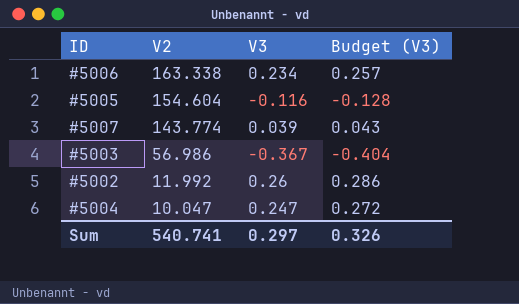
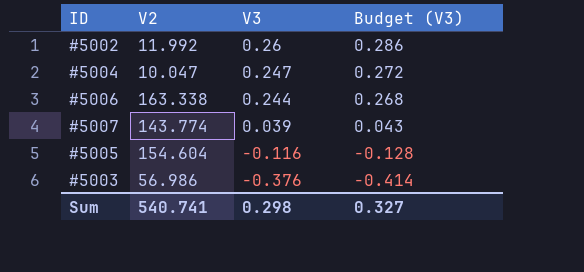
row order: V2 descending -> V3 descending
#5006 | V3: 0.234 -> 0.244
#5006 | Budget (V3): 0.257 -> 0.268
#5003 | V3: -0.367 -> -0.376
#5003 | Budget (V3): -0.404 -> -0.414
Sum | V3: 0.297 -> 0.298
Sum | Budget (V3): 0.326 -> 0.327

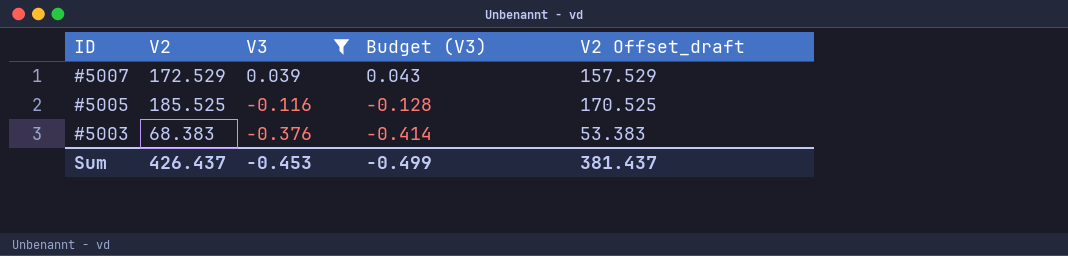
filter: none -> V3 <= 0.039
column V2 Offset_draft | formula: none -> [V2] - 15
#5007 | V2: 143.774 -> 172.529
#5005 | V2: 154.604 -> 185.525
#5003 | V2: 56.986 -> 68.383
Sum | V2: 540.741 -> 426.437
Sum | V3: 0.298 -> -0.453
Sum | Budget (V3): 0.327 -> -0.499

